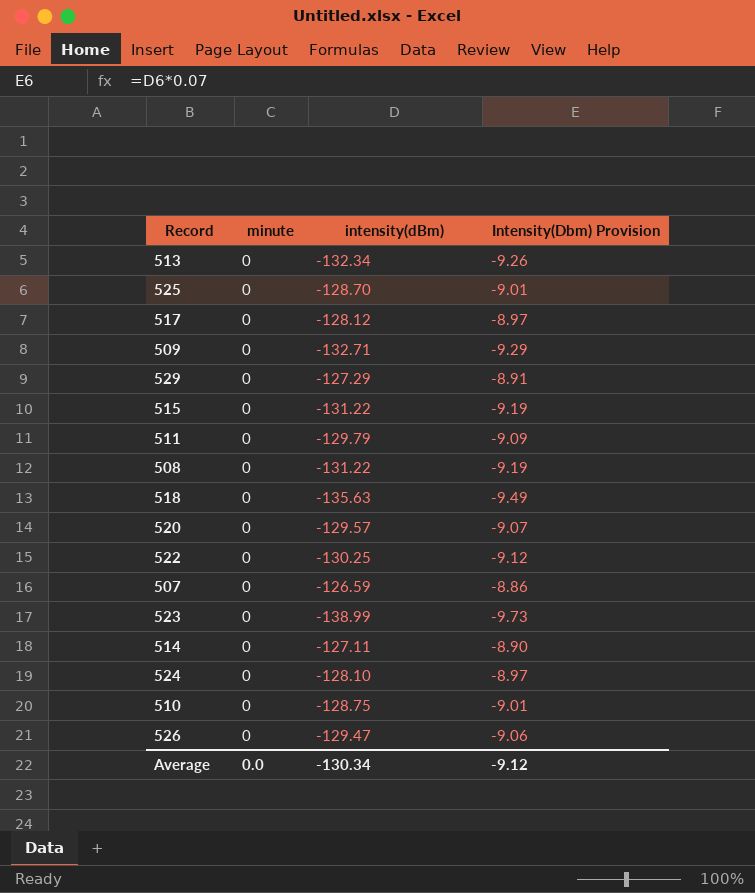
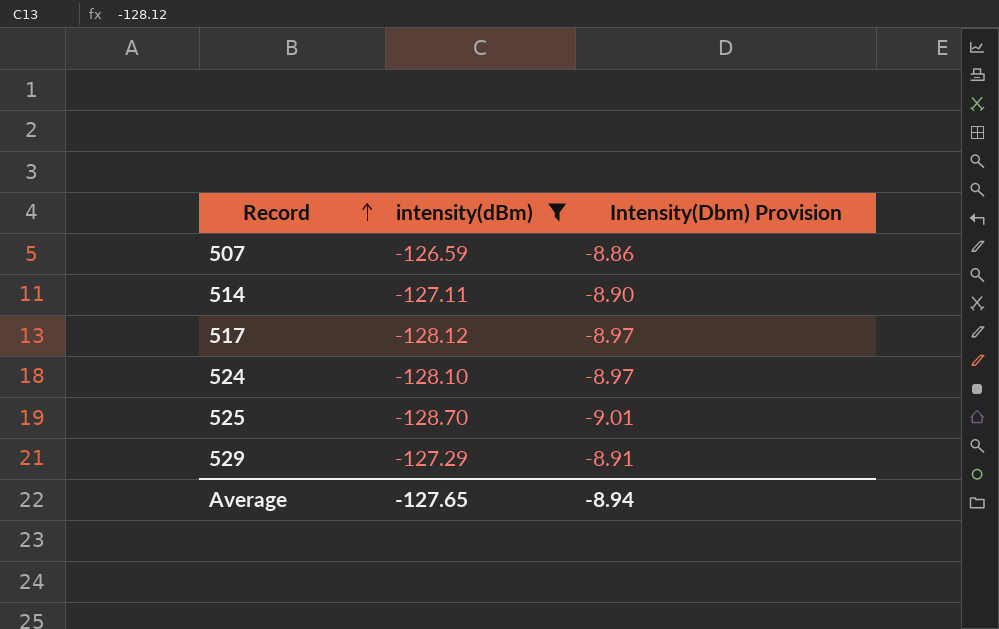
filter: none -> intensity(dBm) >= -128.70
row order: none -> Record ascending
column minute | position: 2 -> none
Average | intensity(dBm): -130.34 -> -127.65
Average | Intensity(Dbm) Provision: -9.12 -> -8.94

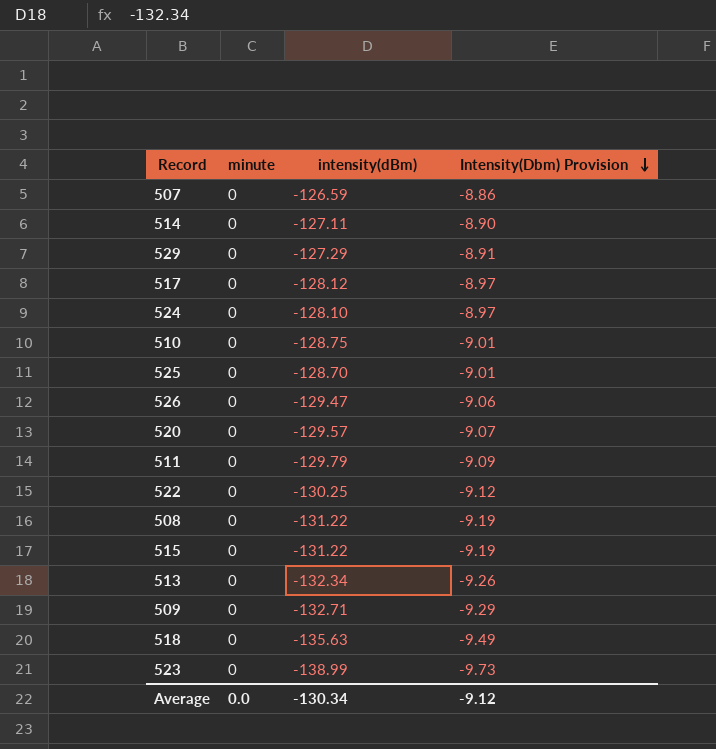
filter: intensity(dBm) >= -128.70 -> none
row order: Record ascending -> Intensity(Dbm) Provision descending
column minute | position: none -> 2
Average | intensity(dBm): -127.65 -> -130.34
Average | Intensity(Dbm) Provision: -8.94 -> -9.12

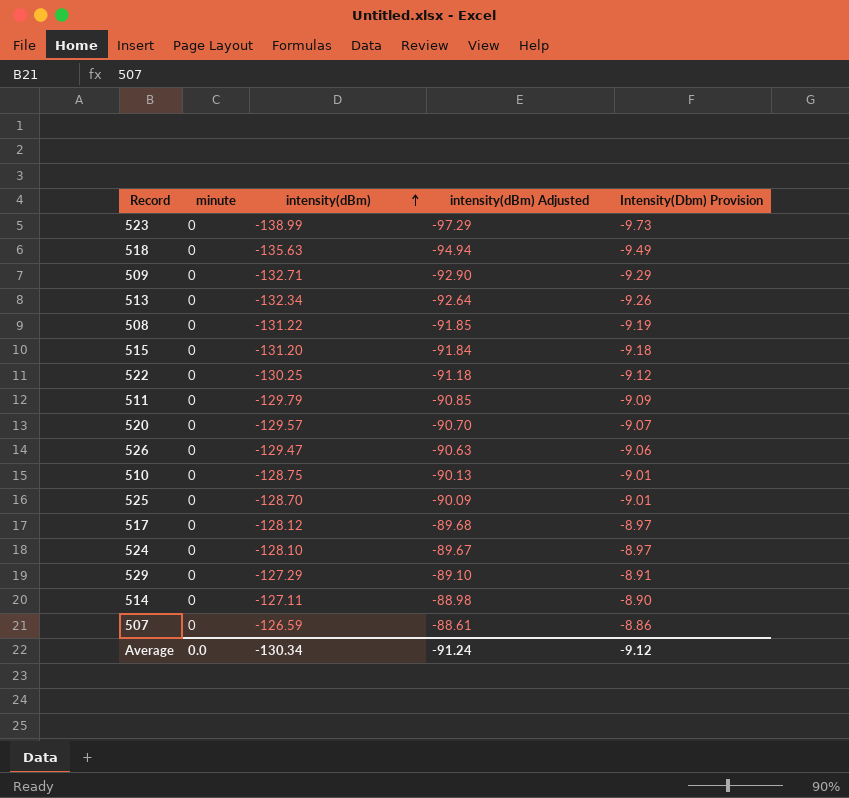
row order: Intensity(Dbm) Provision descending -> intensity(dBm) ascending
column intensity(dBm) Adjusted | formula: none -> [intensity(dBm)] * 0.7
515 | intensity(dBm): -131.22 -> -131.20
515 | Intensity(Dbm) Provision: -9.19 -> -9.18

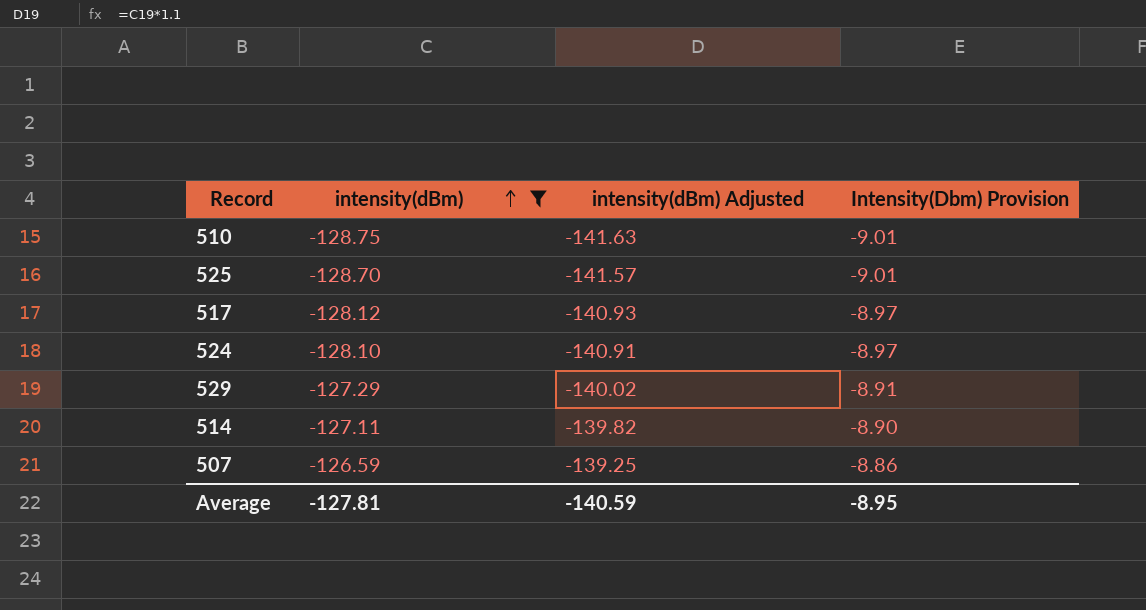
filter: none -> intensity(dBm) >= -128.75
column minute | position: 2 -> none
column intensity(dBm) Adjusted | formula: [intensity(dBm)] * 0.7 -> [intensity(dBm)] * 1.1
Average | intensity(dBm): -130.34 -> -127.81
Average | intensity(dBm) Adjusted: -91.24 -> -140.59
Average | Intensity(Dbm) Provision: -9.12 -> -8.95

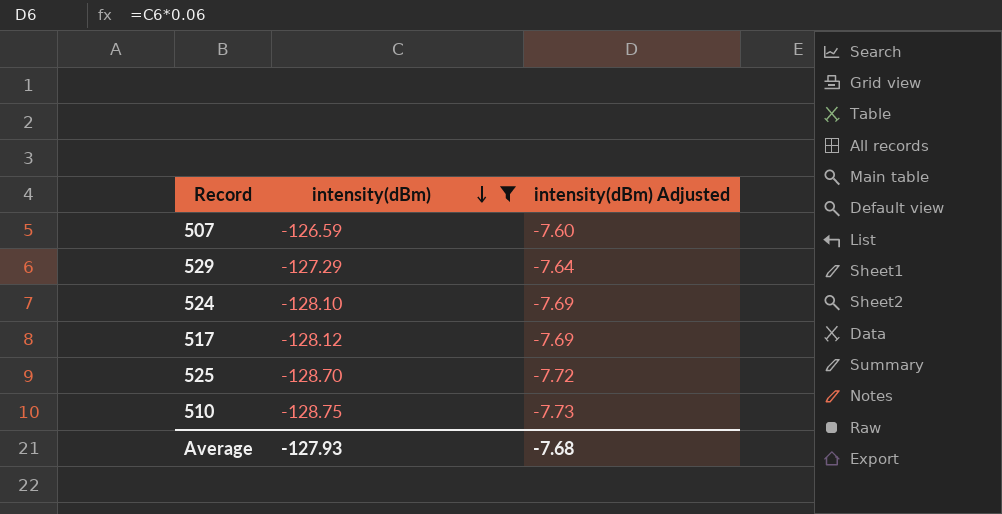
row order: intensity(dBm) ascending -> intensity(dBm) descending
column Intensity(Dbm) Provision | formula: [intensity(dBm)] * 0.07 -> none
column intensity(dBm) Adjusted | formula: [intensity(dBm)] * 1.1 -> [intensity(dBm)] * 0.06
row 514: -127.11 | -139.82 | -8.90 -> none
Average | intensity(dBm): -127.81 -> -127.93
Average | intensity(dBm) Adjusted: -140.59 -> -7.68

